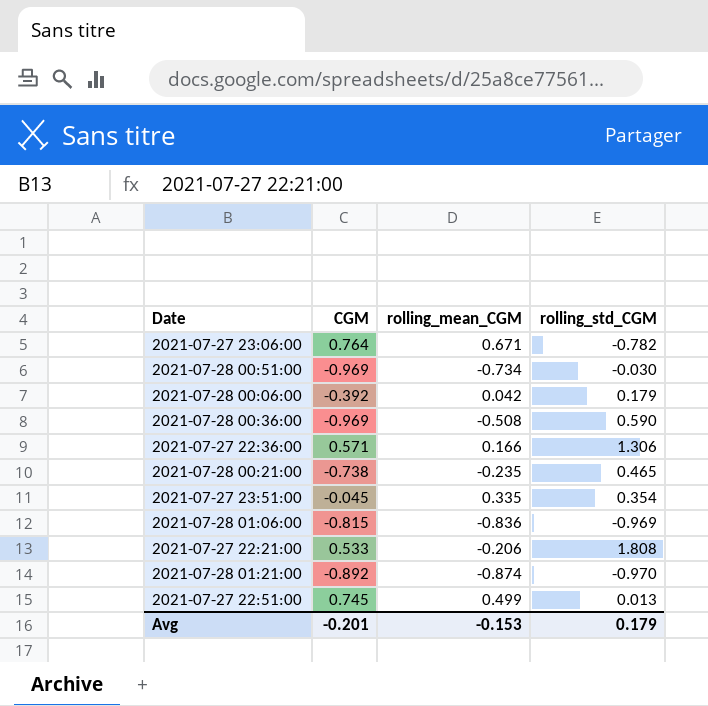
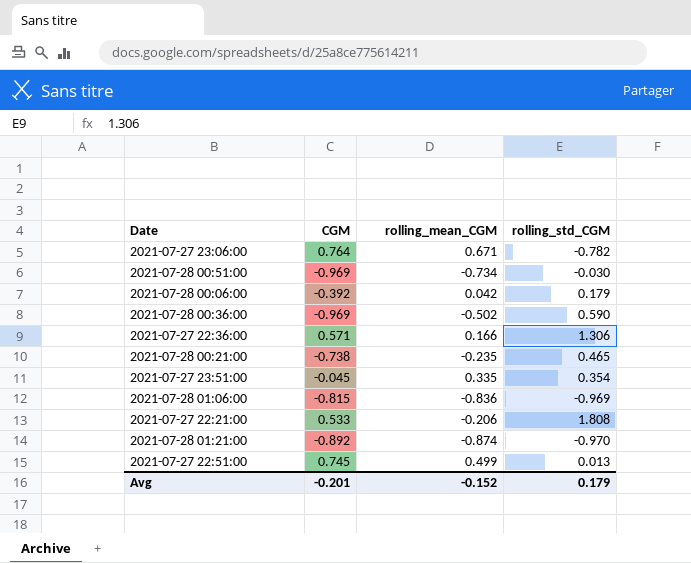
2021-07-28 00:36:00 | rolling_mean_CGM: -0.508 -> -0.502
Avg | rolling_mean_CGM: -0.153 -> -0.152

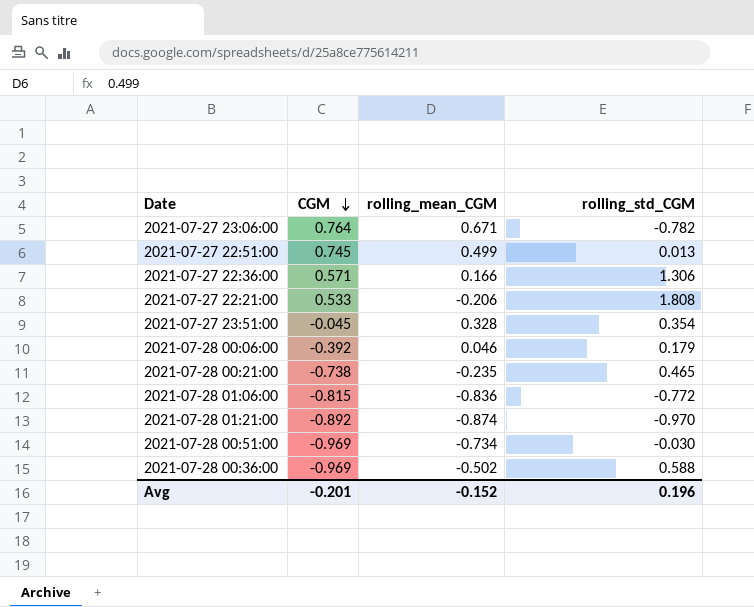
row order: none -> CGM descending
2021-07-27 23:51:00 | rolling_mean_CGM: 0.335 -> 0.328
2021-07-28 00:06:00 | rolling_mean_CGM: 0.042 -> 0.046
2021-07-28 01:06:00 | rolling_std_CGM: -0.969 -> -0.772
2021-07-28 00:36:00 | rolling_std_CGM: 0.590 -> 0.588
Avg | rolling_std_CGM: 0.179 -> 0.196

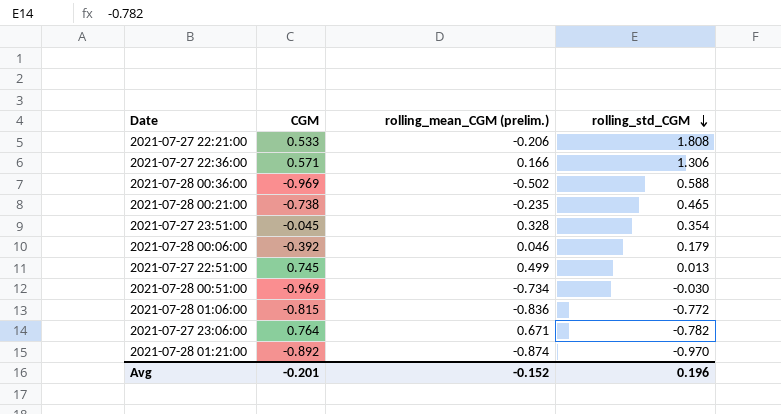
row order: CGM descending -> rolling_std_CGM descending
column name: rolling_mean_CGM -> rolling_mean_CGM (prelim.)

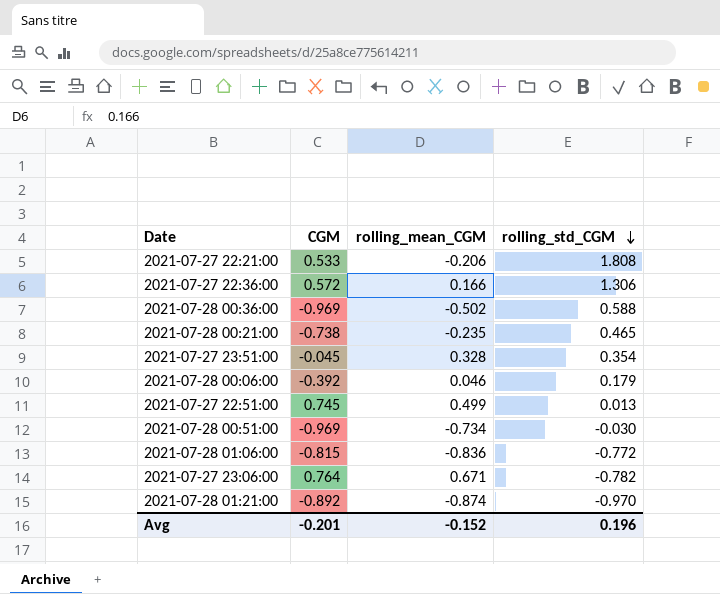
column name: rolling_mean_CGM (prelim.) -> rolling_mean_CGM
2021-07-27 22:36:00 | CGM: 0.571 -> 0.572

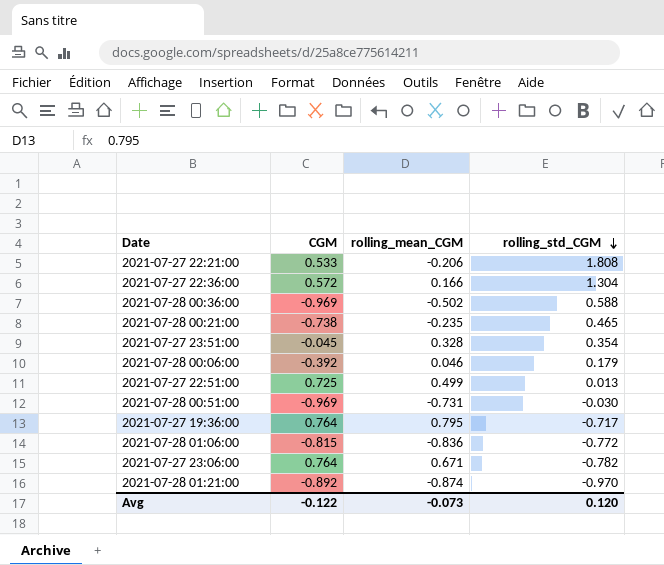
2021-07-27 22:36:00 | rolling_std_CGM: 1.306 -> 1.304
2021-07-27 22:51:00 | CGM: 0.745 -> 0.725
2021-07-28 00:51:00 | rolling_mean_CGM: -0.734 -> -0.731
row 2021-07-27 19:36:00: none -> 0.764 | 0.795 | -0.717
Avg | CGM: -0.201 -> -0.122
Avg | rolling_mean_CGM: -0.152 -> -0.073
Avg | rolling_std_CGM: 0.196 -> 0.120

